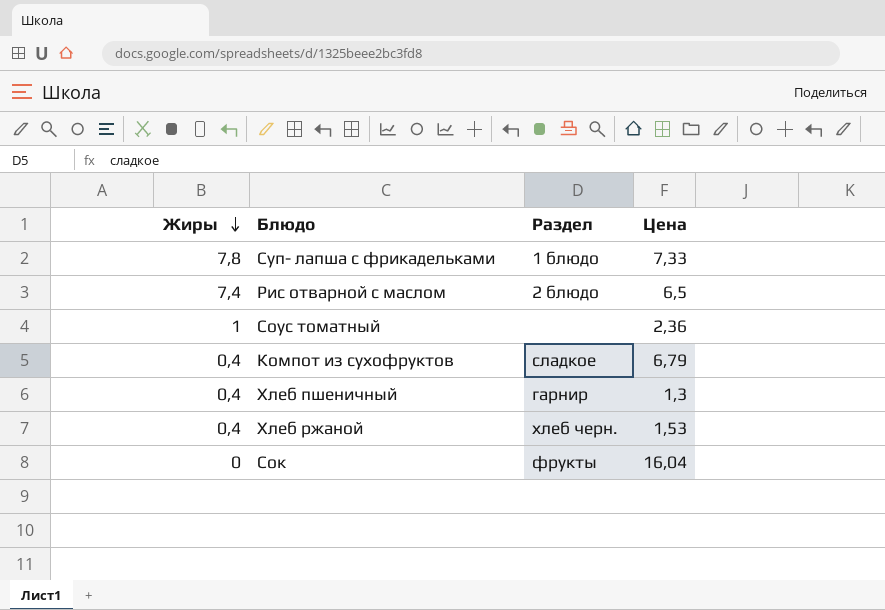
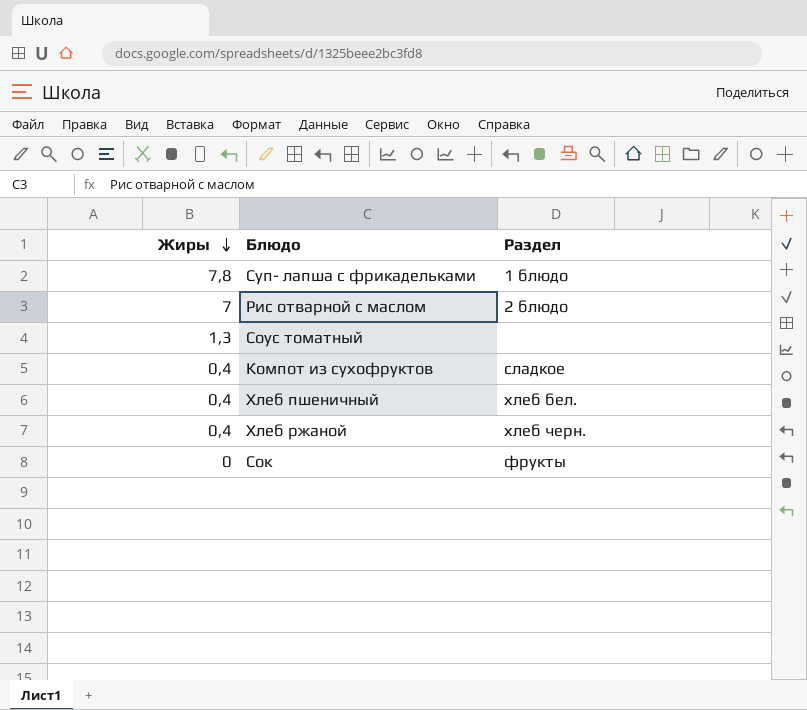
column Цена | position: 4 -> none
Рис отварной с маслом | Жиры: 7,4 -> 7
Соус томатный | Жиры: 1 -> 1,3
Хлеб пшеничный | Раздел: гарнир -> хлеб бел.

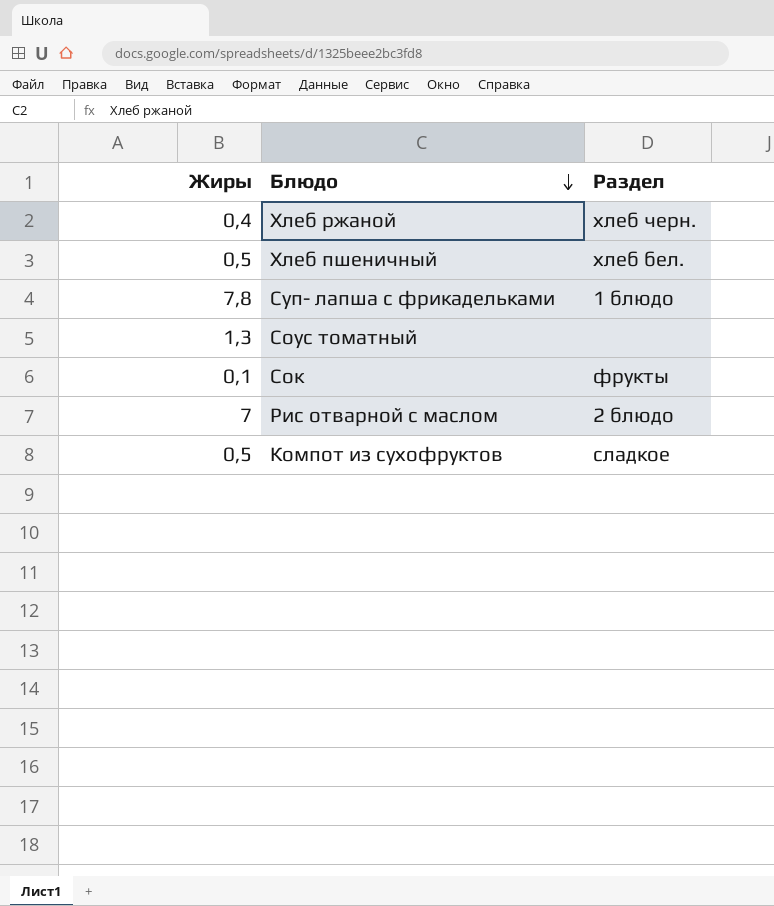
row order: Жиры descending -> Блюдо descending
Хлеб пшеничный | Жиры: 0,4 -> 0,5
Сок | Жиры: 0 -> 0,1
Компот из сухофруктов | Жиры: 0,4 -> 0,5

